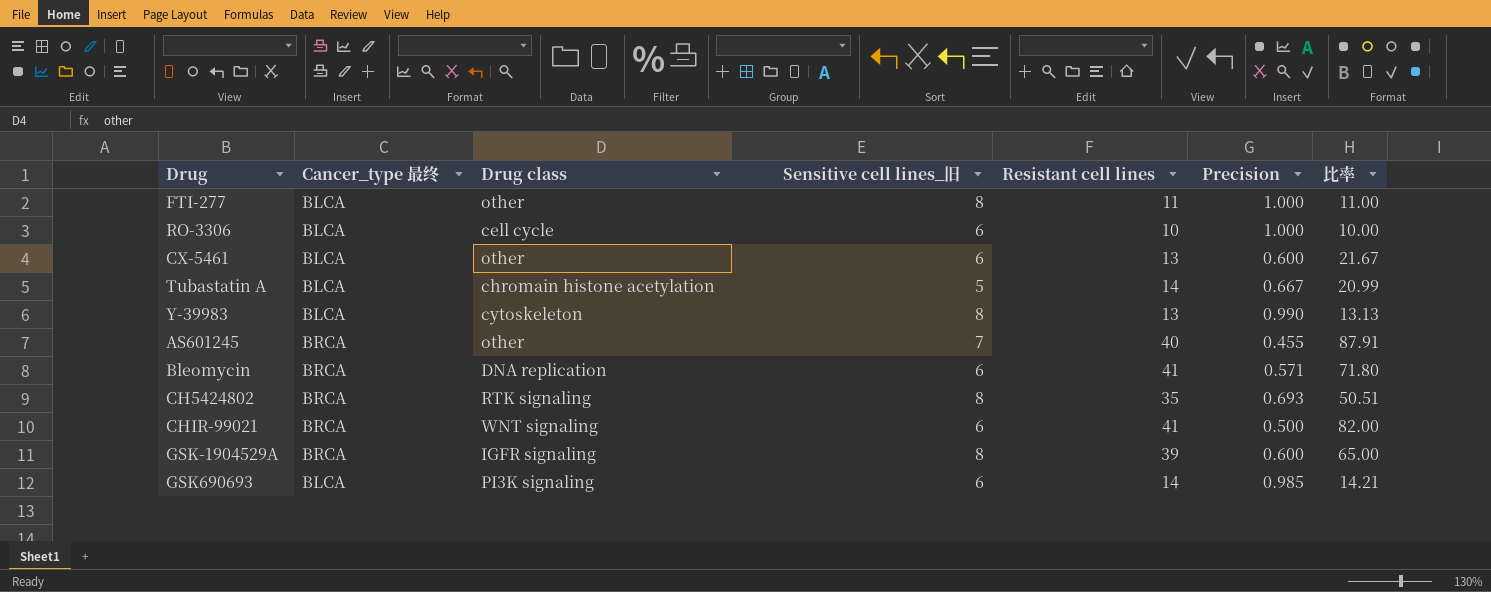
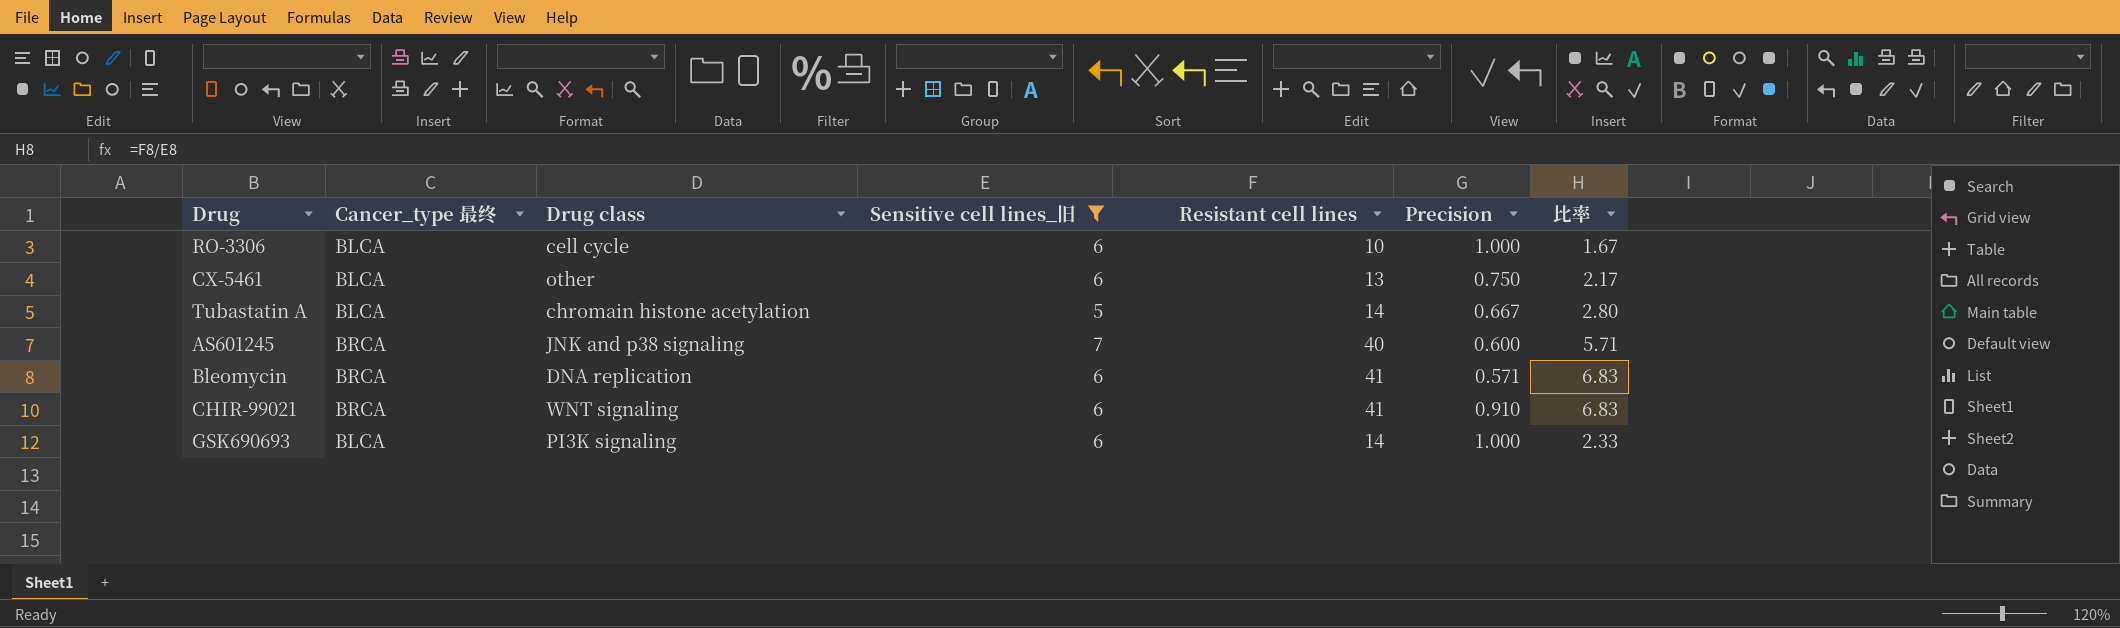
filter: none -> Sensitive cell lines_旧 != 8
column 比率 | formula: [Resistant cell lines] / [Precision] -> [Resistant cell lines] / [Sensitive cell lines_旧]
CX-5461 | Precision: 0.600 -> 0.750
AS601245 | Drug class: other -> JNK and p38 signaling
AS601245 | Precision: 0.455 -> 0.600
CHIR-99021 | Precision: 0.500 -> 0.910
GSK690693 | Precision: 0.985 -> 1.000

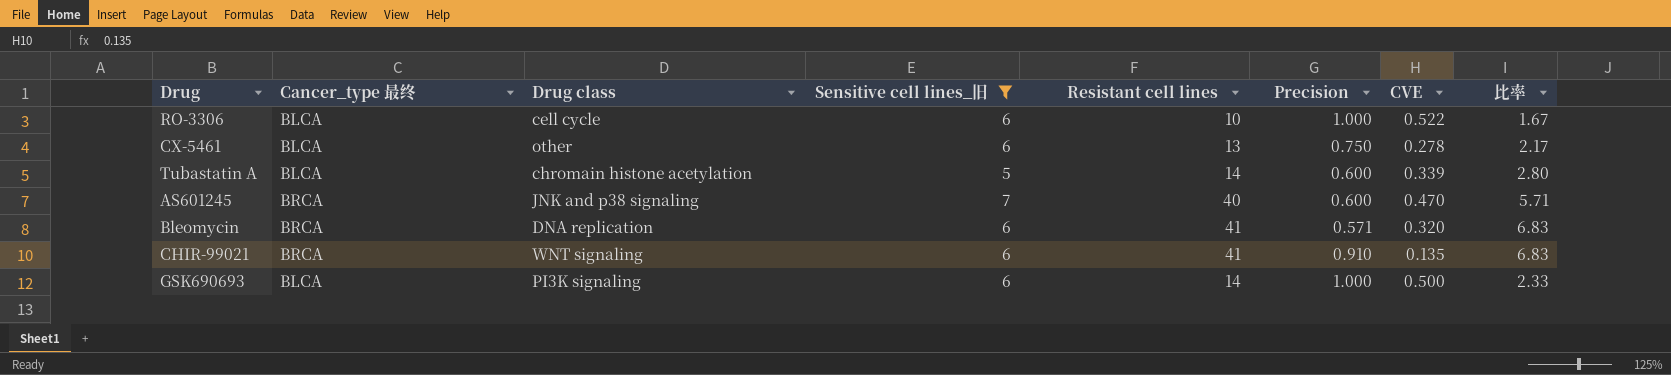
column CVE | position: none -> 7
Tubastatin A | Precision: 0.667 -> 0.600

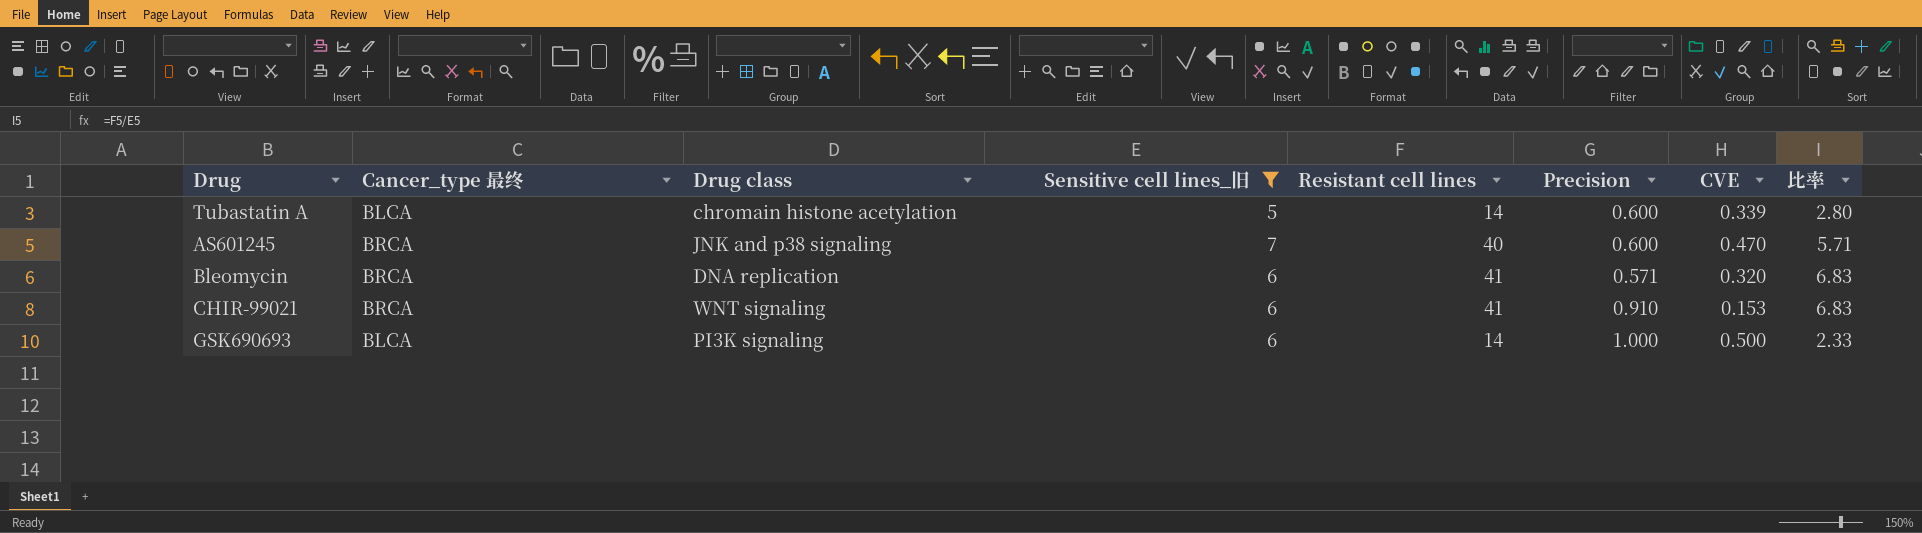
row RO-3306: BLCA | cell cycle | 6 | 10 | 1.000 | 0.522 | 1.67 -> none
row CX-5461: BLCA | other | 6 | 13 | 0.750 | 0.278 | 2.17 -> none
CHIR-99021 | CVE: 0.135 -> 0.153

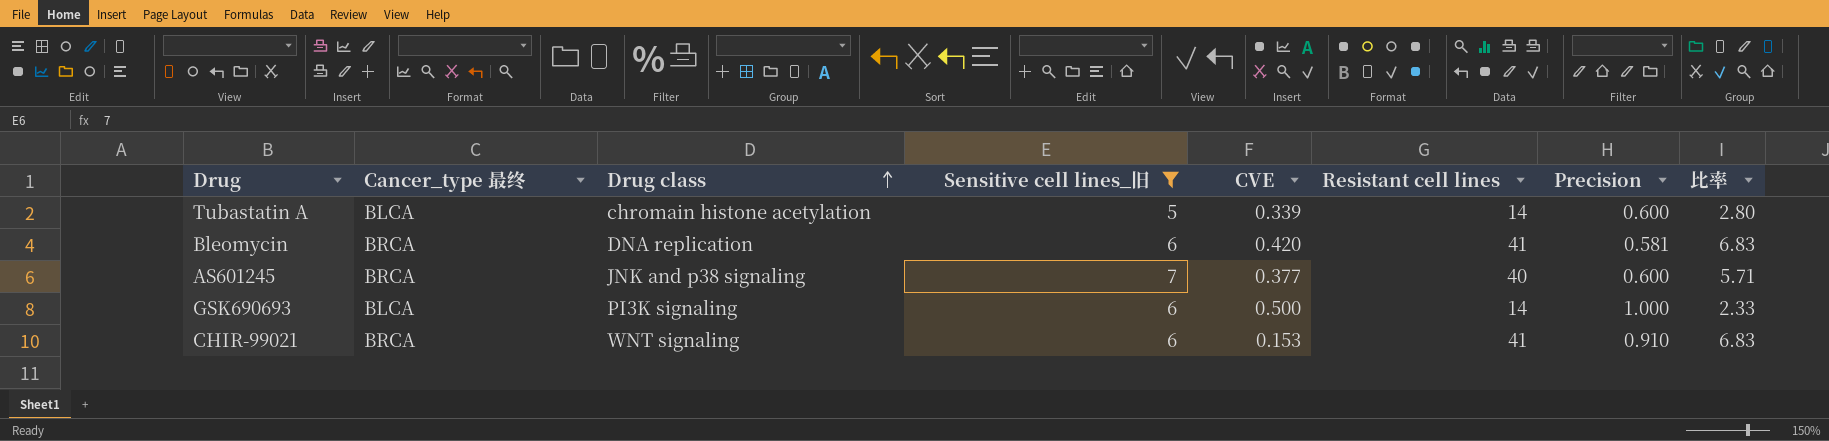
row order: none -> Drug class ascending
column CVE | position: 7 -> 5
Bleomycin | CVE: 0.320 -> 0.420
Bleomycin | Precision: 0.571 -> 0.581
AS601245 | CVE: 0.470 -> 0.377

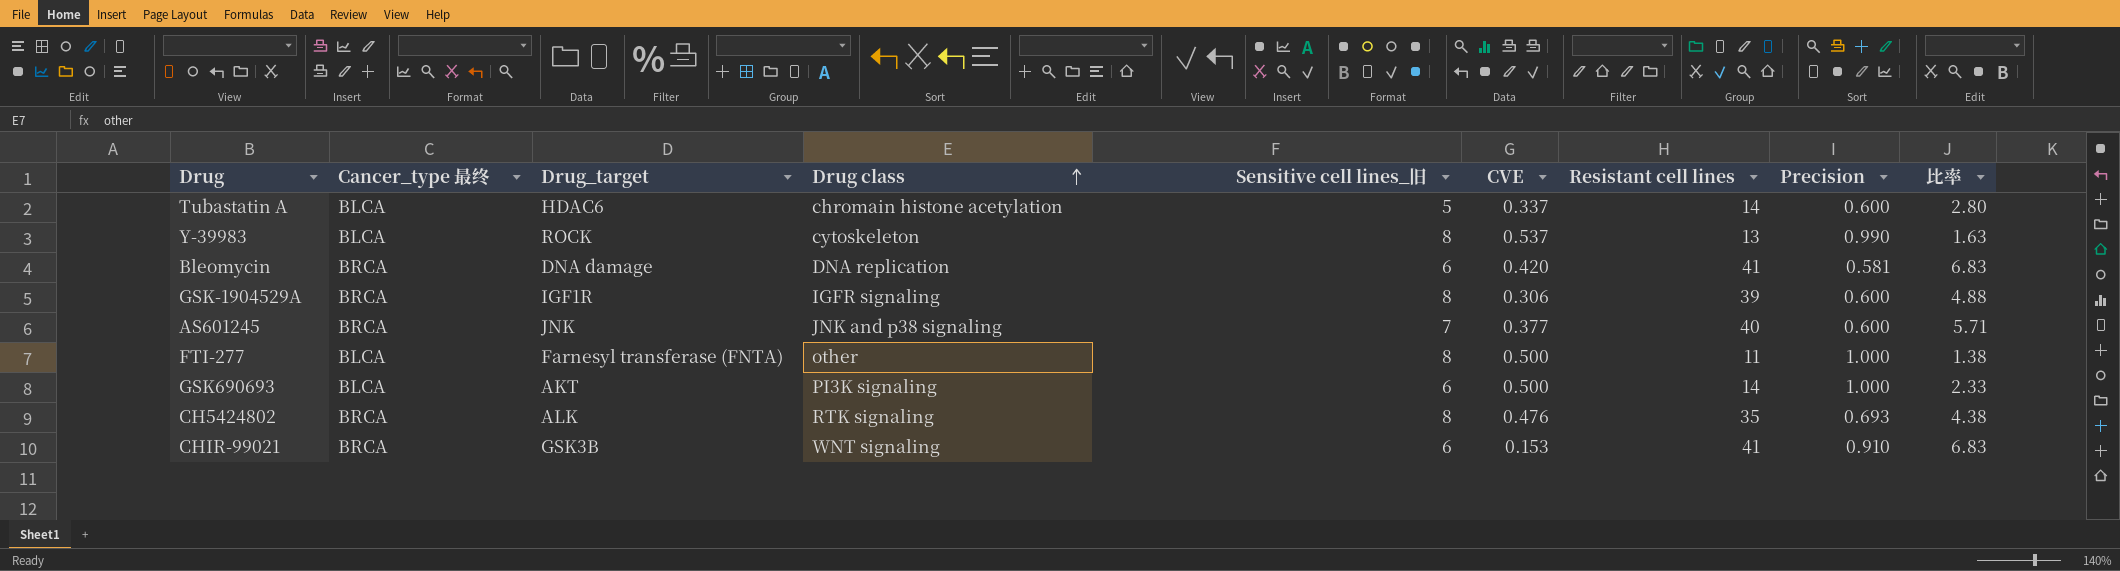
filter: Sensitive cell lines_旧 != 8 -> none
column Drug_target | position: none -> 3
Tubastatin A | CVE: 0.339 -> 0.337

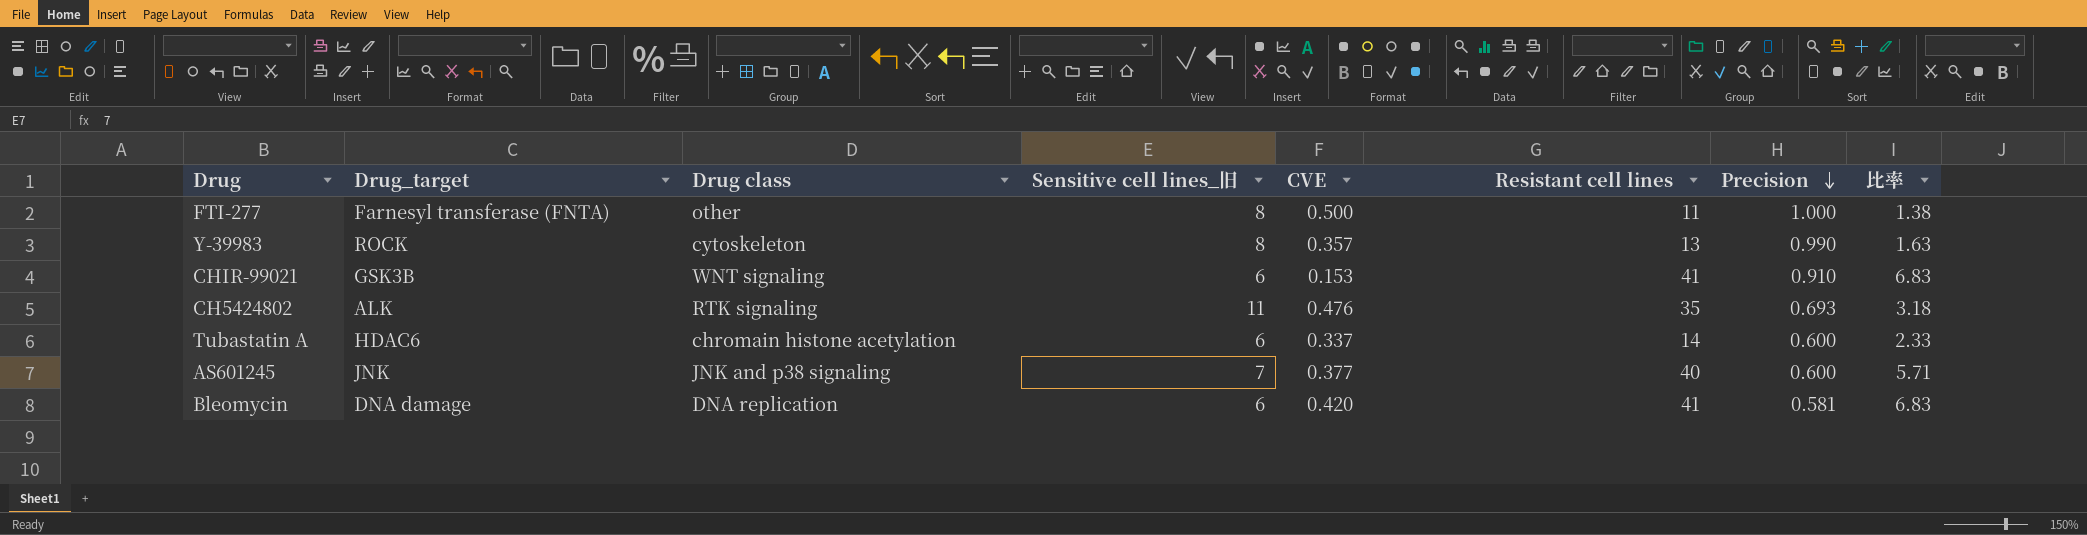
row order: Drug class ascending -> Precision descending
column Cancer_type 最终 | position: 2 -> none
row GSK-1904529A: BRCA | IGF1R | IGFR signaling | 8 | 0.306 | 39 | 0.600 | 4.88 -> none
row GSK690693: BLCA | AKT | PI3K signaling | 6 | 0.500 | 14 | 1.000 | 2.33 -> none
Y-39983 | CVE: 0.537 -> 0.357
CH5424802 | Sensitive cell lines_旧: 8 -> 11
CH5424802 | 比率: 4.38 -> 3.18
Tubastatin A | Sensitive cell lines_旧: 5 -> 6
Tubastatin A | 比率: 2.80 -> 2.33

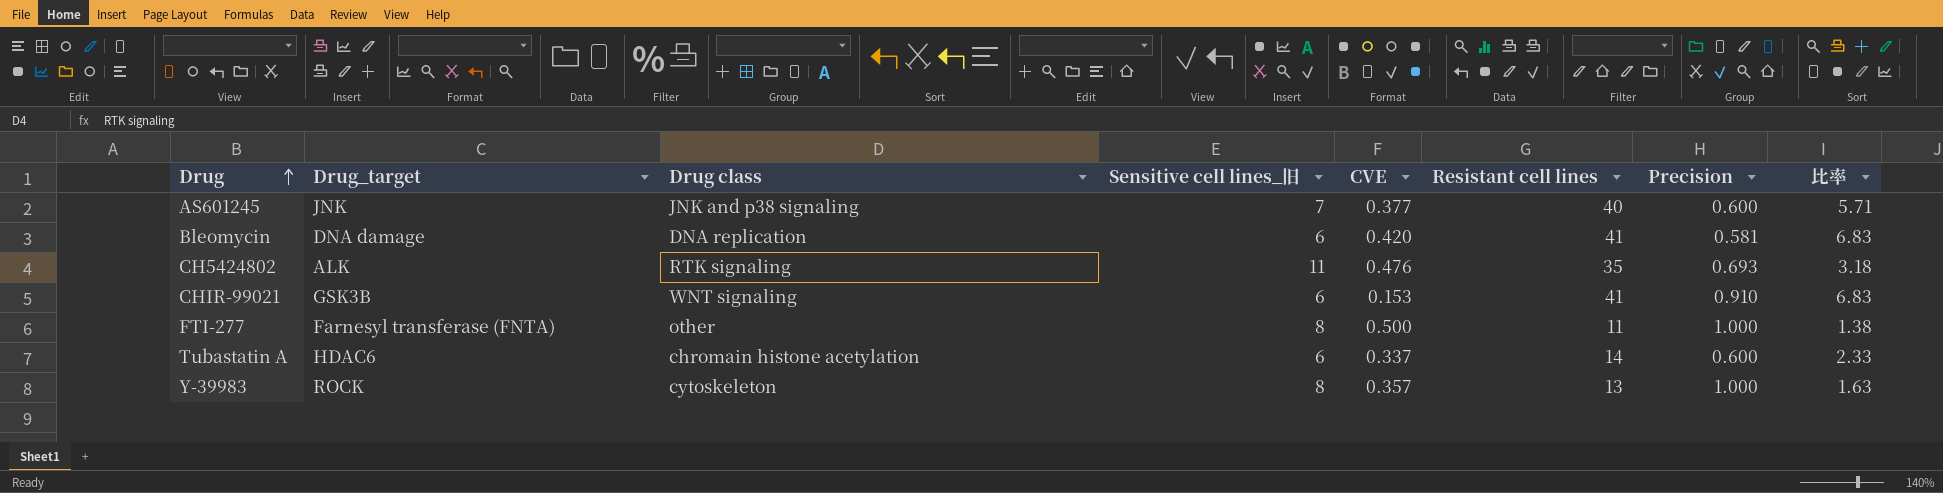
row order: Precision descending -> Drug ascending
Y-39983 | Precision: 0.990 -> 1.000

